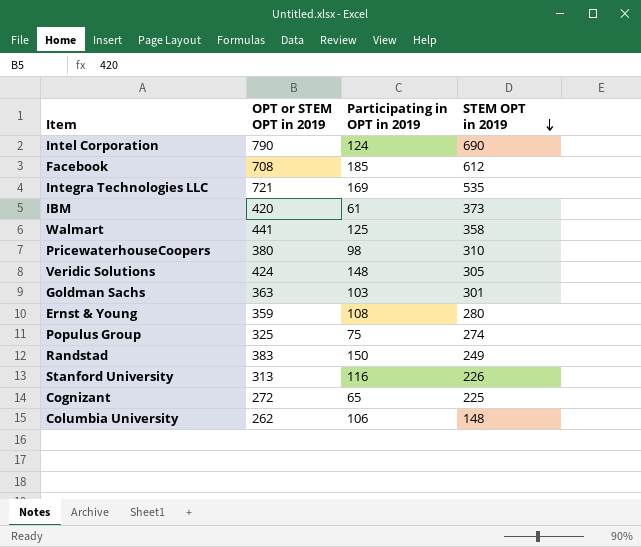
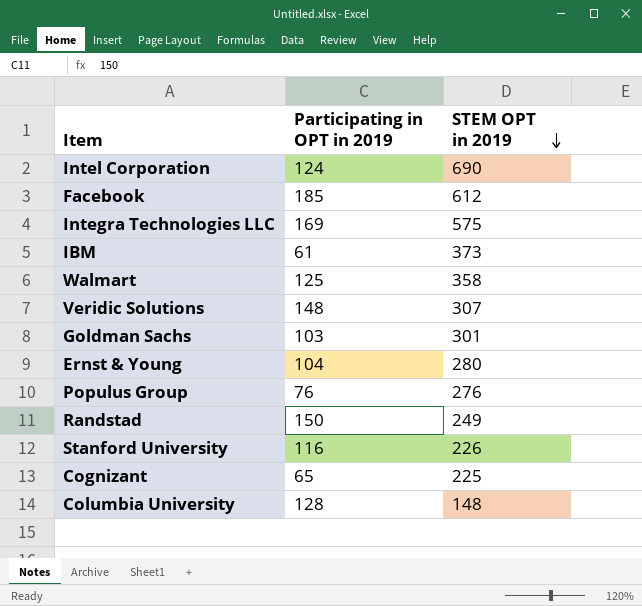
column OPT or STEM OPT in 2019 | position: 2 -> none
row PricewaterhouseCoopers: 380 | 98 | 310 -> none
Integra Technologies LLC | STEM OPT in 2019: 535 -> 575
Veridic Solutions | STEM OPT in 2019: 305 -> 307
Ernst & Young | Participating in OPT in 2019: 108 -> 104
Populus Group | Participating in OPT in 2019: 75 -> 76
Populus Group | STEM OPT in 2019: 274 -> 276
Columbia University | Participating in OPT in 2019: 106 -> 128

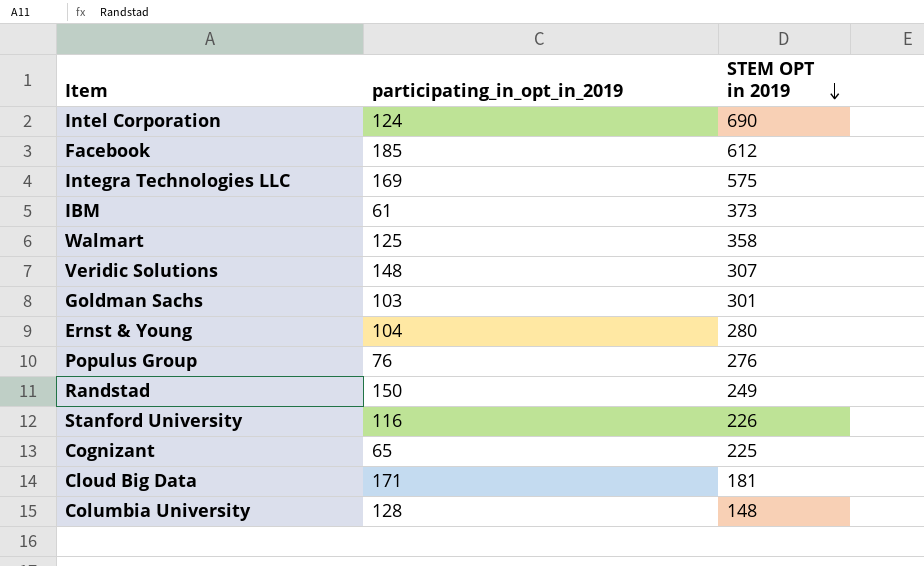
column name: Participating in OPT in 2019 -> participating_in_opt_in_2019
row Cloud Big Data: none -> 171 | 181

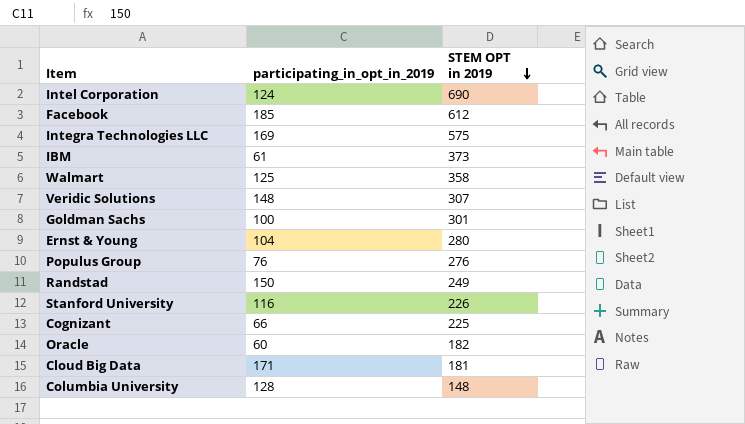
Goldman Sachs | participating_in_opt_in_2019: 103 -> 100
Cognizant | participating_in_opt_in_2019: 65 -> 66
row Oracle: none -> 60 | 182

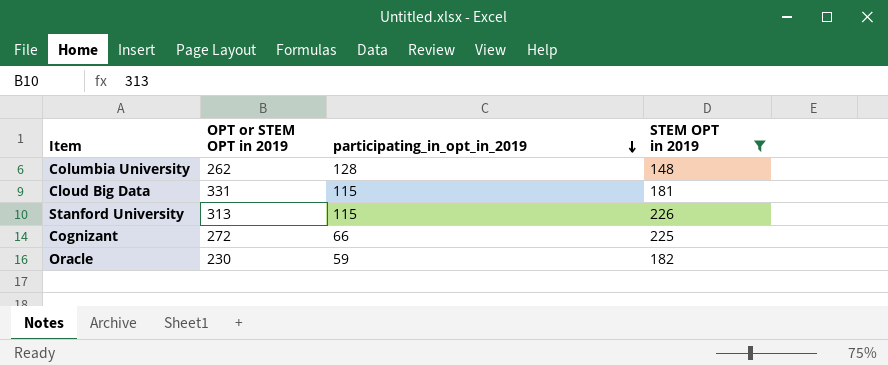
filter: none -> STEM OPT in 2019 <= 226
row order: STEM OPT in 2019 descending -> participating_in_opt_in_2019 descending
column OPT or STEM OPT in 2019 | position: none -> 2
Cloud Big Data | participating_in_opt_in_2019: 171 -> 115
Stanford University | participating_in_opt_in_2019: 116 -> 115
Oracle | participating_in_opt_in_2019: 60 -> 59

